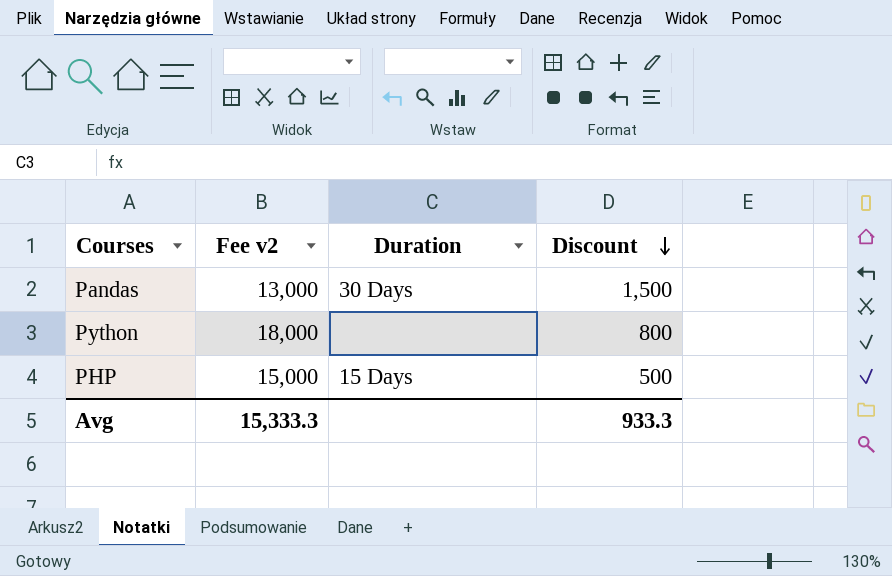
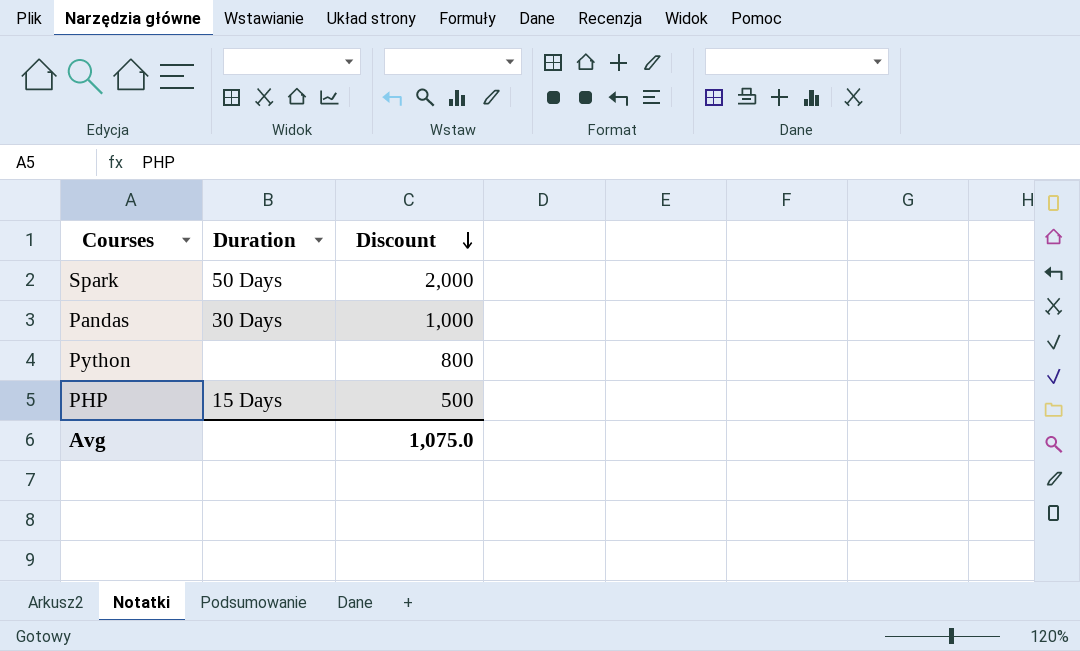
column Fee v2 | position: 2 -> none
row Spark: none -> 50 Days | 2,000
Pandas | Discount: 1,500 -> 1,000
Avg | Discount: 933.3 -> 1,075.0

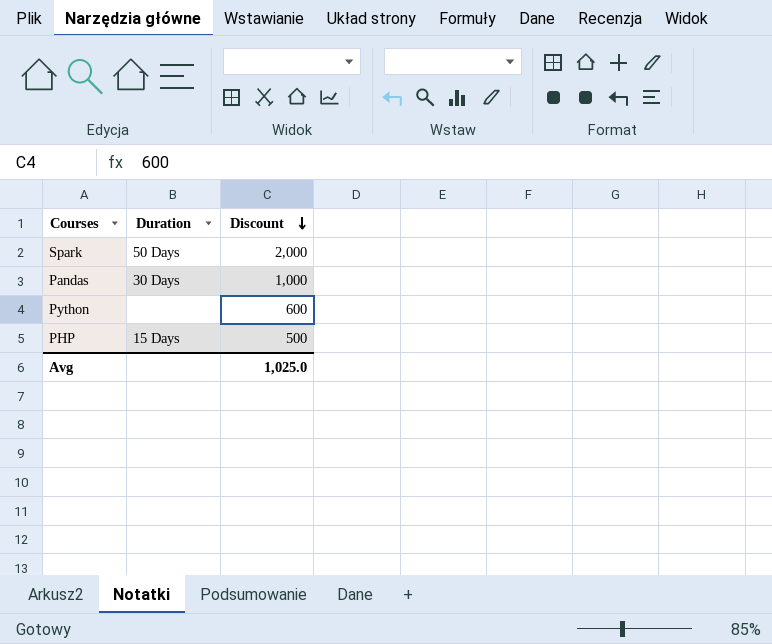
Python | Discount: 800 -> 600
Avg | Discount: 1,075.0 -> 1,025.0

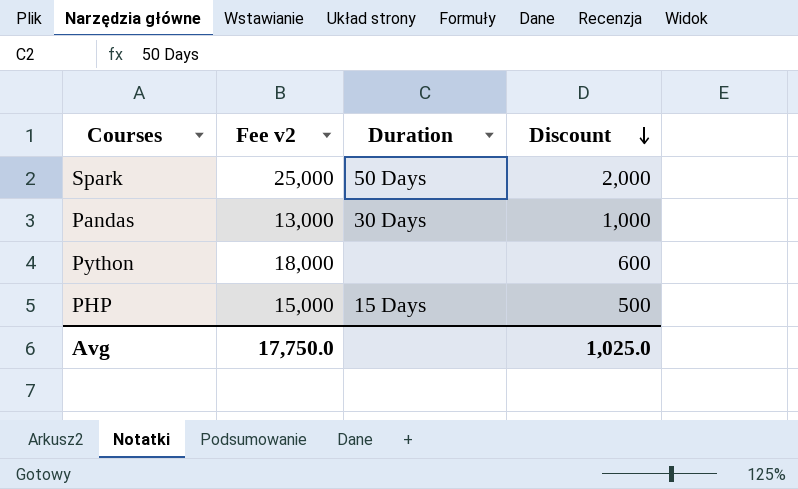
column Fee v2 | position: none -> 2

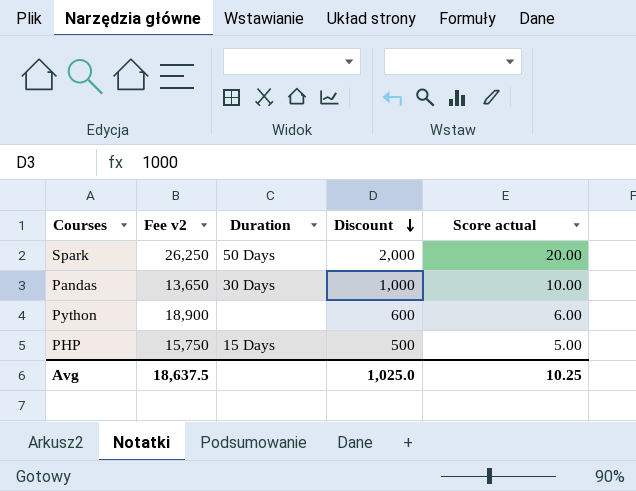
column Score actual | formula: none -> [Discount] * 0.01
Spark | Fee v2: 25,000 -> 26,250
Pandas | Fee v2: 13,000 -> 13,650
Python | Fee v2: 18,000 -> 18,900
PHP | Fee v2: 15,000 -> 15,750
Avg | Fee v2: 17,750.0 -> 18,637.5

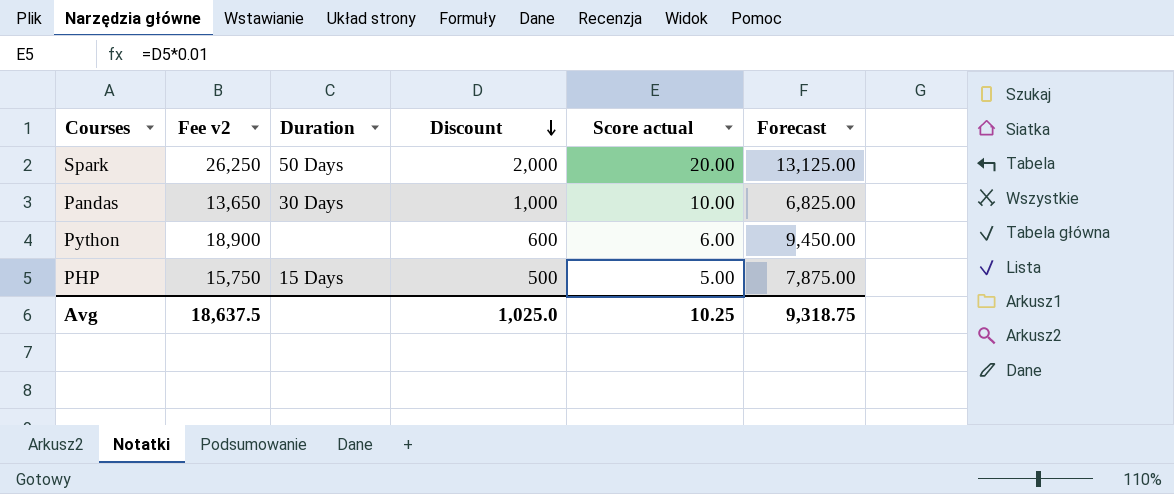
column Forecast | formula: none -> [Fee v2] * 0.5

